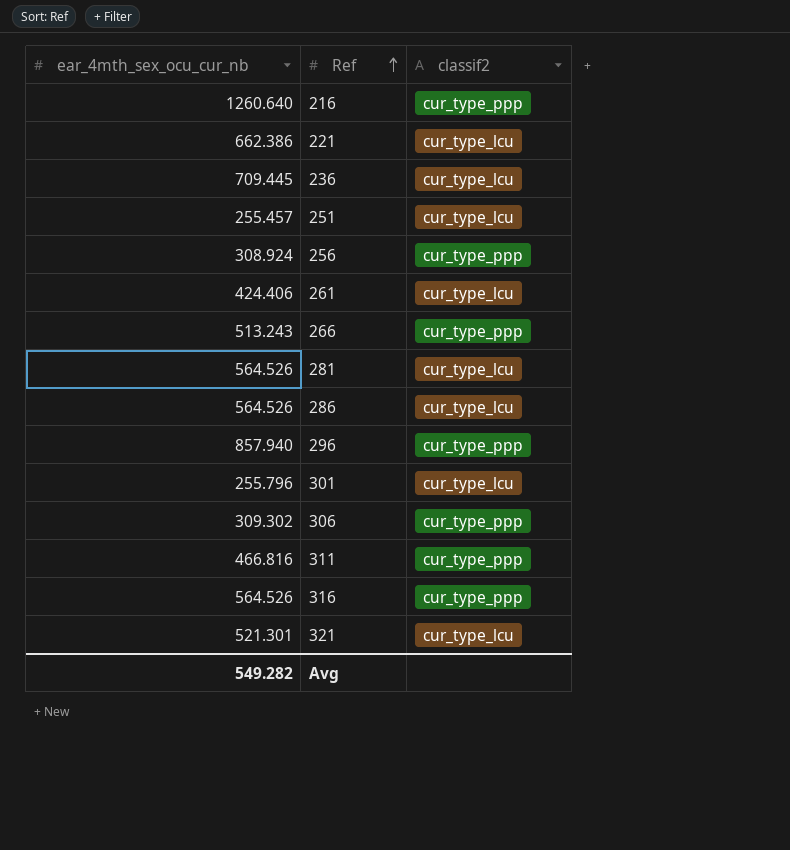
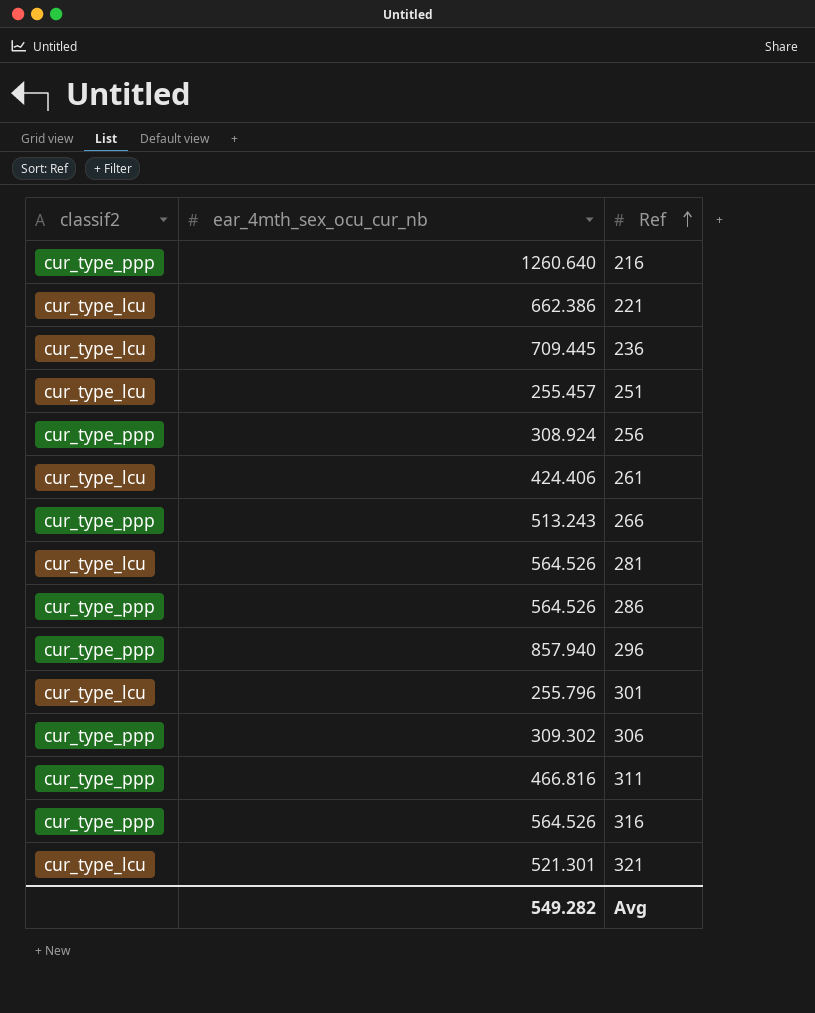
column classif2 | position: 3 -> 1
286 | classif2: cur_type_lcu -> cur_type_ppp

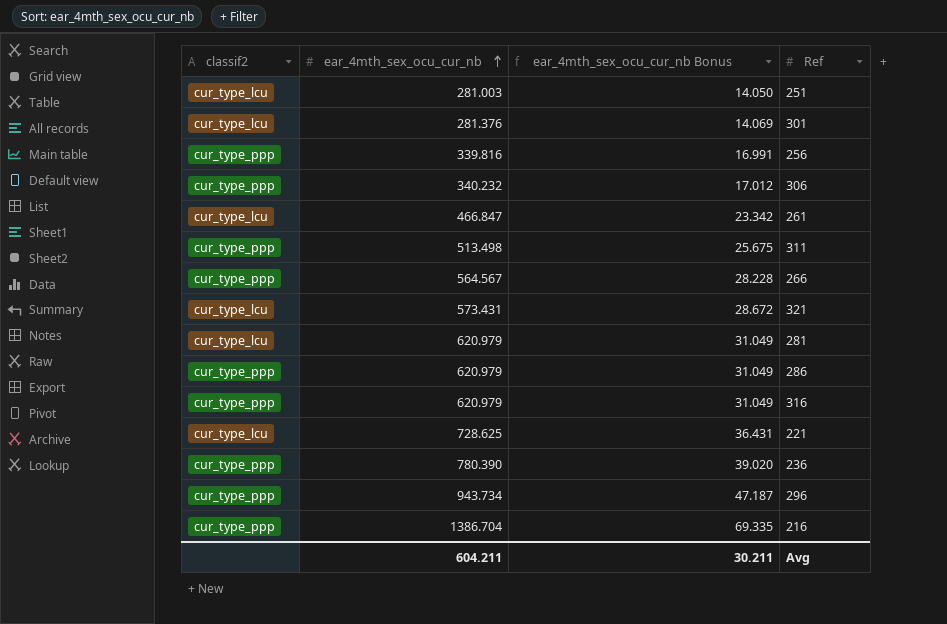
row order: Ref ascending -> ear_4mth_sex_ocu_cur_nb ascending
column ear_4mth_sex_ocu_cur_nb Bonus | formula: none -> [ear_4mth_sex_ocu_cur_nb] * 0.05
251 | ear_4mth_sex_ocu_cur_nb: 255.457 -> 281.003
301 | ear_4mth_sex_ocu_cur_nb: 255.796 -> 281.376
256 | ear_4mth_sex_ocu_cur_nb: 308.924 -> 339.816
306 | ear_4mth_sex_ocu_cur_nb: 309.302 -> 340.232
261 | ear_4mth_sex_ocu_cur_nb: 424.406 -> 466.847
311 | ear_4mth_sex_ocu_cur_nb: 466.816 -> 513.498
266 | ear_4mth_sex_ocu_cur_nb: 513.243 -> 564.567
321 | ear_4mth_sex_ocu_cur_nb: 521.301 -> 573.431
281 | ear_4mth_sex_ocu_cur_nb: 564.526 -> 620.979
286 | ear_4mth_sex_ocu_cur_nb: 564.526 -> 620.979
316 | ear_4mth_sex_ocu_cur_nb: 564.526 -> 620.979
221 | ear_4mth_sex_ocu_cur_nb: 662.386 -> 728.625
236 | classif2: cur_type_lcu -> cur_type_ppp
236 | ear_4mth_sex_ocu_cur_nb: 709.445 -> 780.390
296 | ear_4mth_sex_ocu_cur_nb: 857.940 -> 943.734
216 | ear_4mth_sex_ocu_cur_nb: 1260.640 -> 1386.704
Avg | ear_4mth_sex_ocu_cur_nb: 549.282 -> 604.211

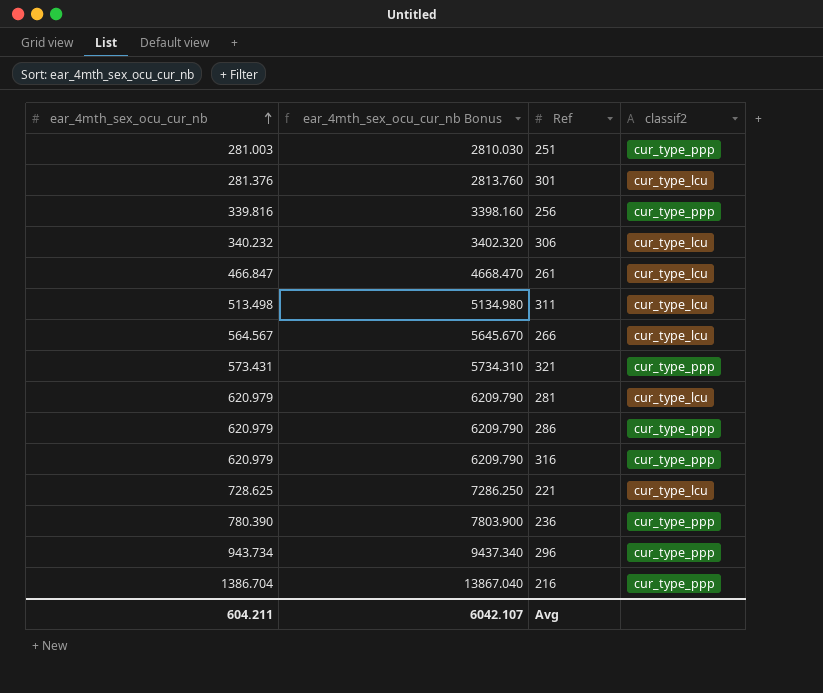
column ear_4mth_sex_ocu_cur_nb Bonus | formula: [ear_4mth_sex_ocu_cur_nb] * 0.05 -> [ear_4mth_sex_ocu_cur_nb] * 10
column classif2 | position: 1 -> 4
251 | classif2: cur_type_lcu -> cur_type_ppp
306 | classif2: cur_type_ppp -> cur_type_lcu
311 | classif2: cur_type_ppp -> cur_type_lcu
266 | classif2: cur_type_ppp -> cur_type_lcu
321 | classif2: cur_type_lcu -> cur_type_ppp
Avg | ear_4mth_sex_ocu_cur_nb Bonus: 30.211 -> 6042.107

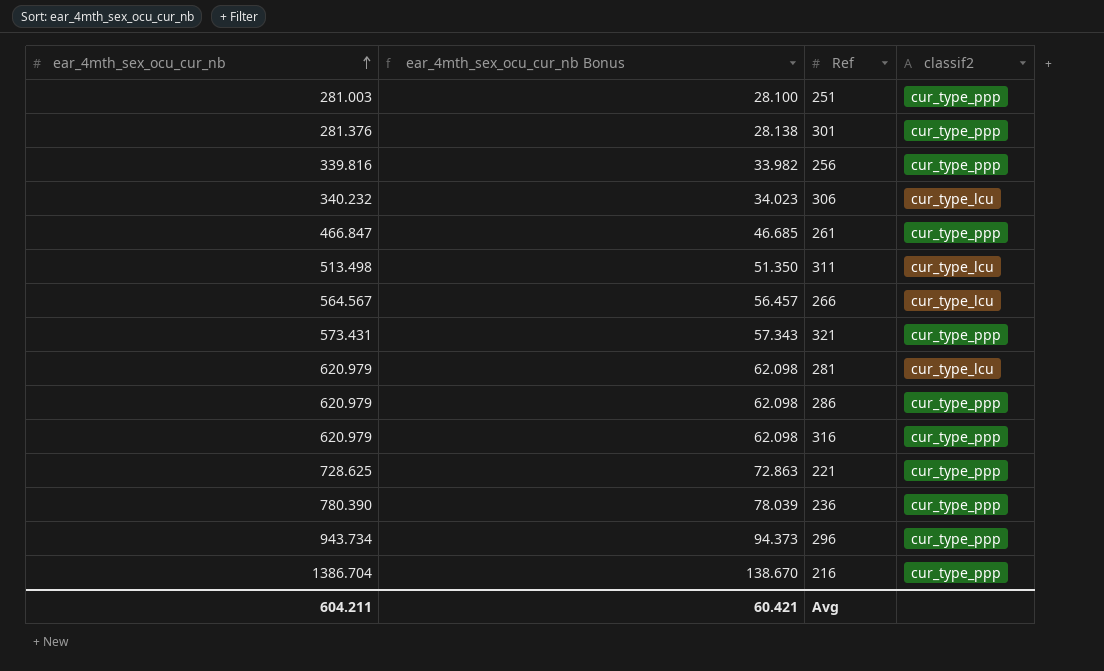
column ear_4mth_sex_ocu_cur_nb Bonus | formula: [ear_4mth_sex_ocu_cur_nb] * 10 -> [ear_4mth_sex_ocu_cur_nb] * 0.1
301 | classif2: cur_type_lcu -> cur_type_ppp
261 | classif2: cur_type_lcu -> cur_type_ppp
221 | classif2: cur_type_lcu -> cur_type_ppp
Avg | ear_4mth_sex_ocu_cur_nb Bonus: 6042.107 -> 60.421

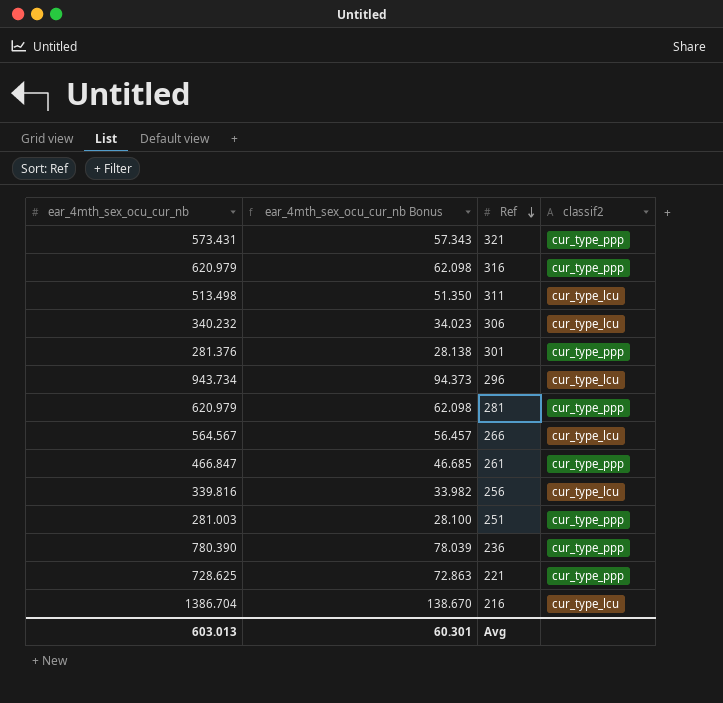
row order: ear_4mth_sex_ocu_cur_nb ascending -> Ref descending
row 286: 620.979 | 62.098 | cur_type_ppp -> none
296 | classif2: cur_type_ppp -> cur_type_lcu
281 | classif2: cur_type_lcu -> cur_type_ppp
256 | classif2: cur_type_ppp -> cur_type_lcu
216 | classif2: cur_type_ppp -> cur_type_lcu
Avg | ear_4mth_sex_ocu_cur_nb: 604.211 -> 603.013
Avg | ear_4mth_sex_ocu_cur_nb Bonus: 60.421 -> 60.301

